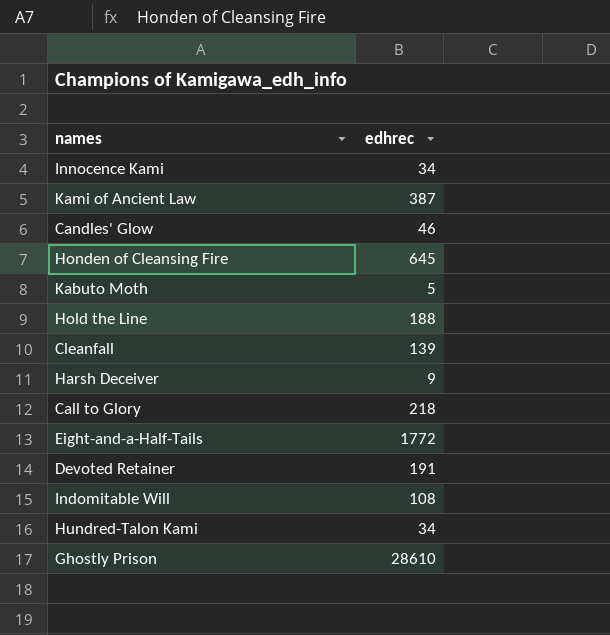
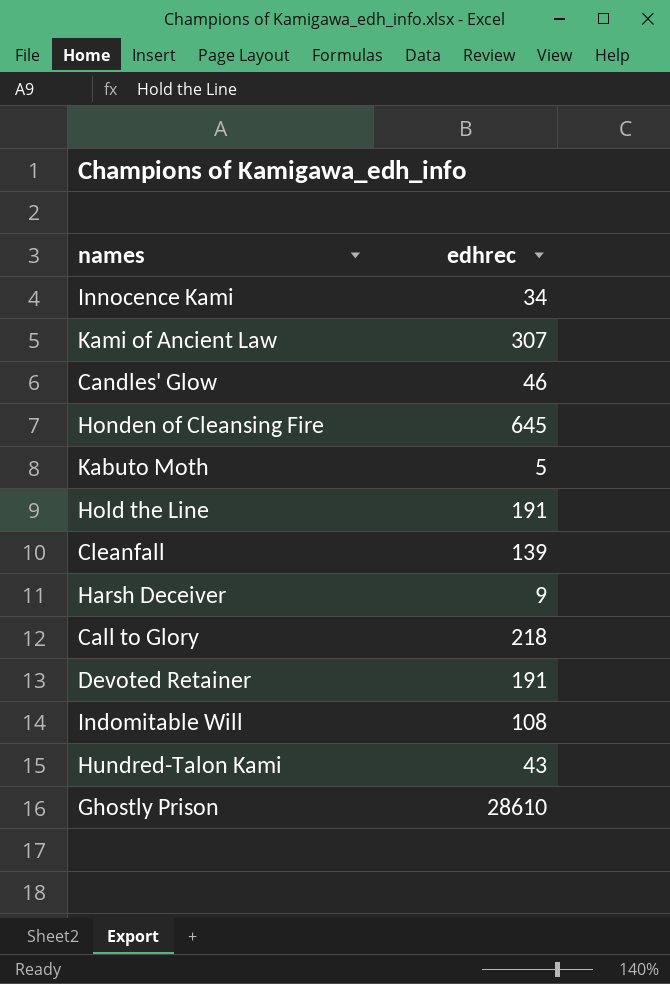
row Eight-and-a-Half-Tails: 1772 -> none
Kami of Ancient Law | edhrec: 387 -> 307
Hold the Line | edhrec: 188 -> 191
Hundred-Talon Kami | edhrec: 34 -> 43

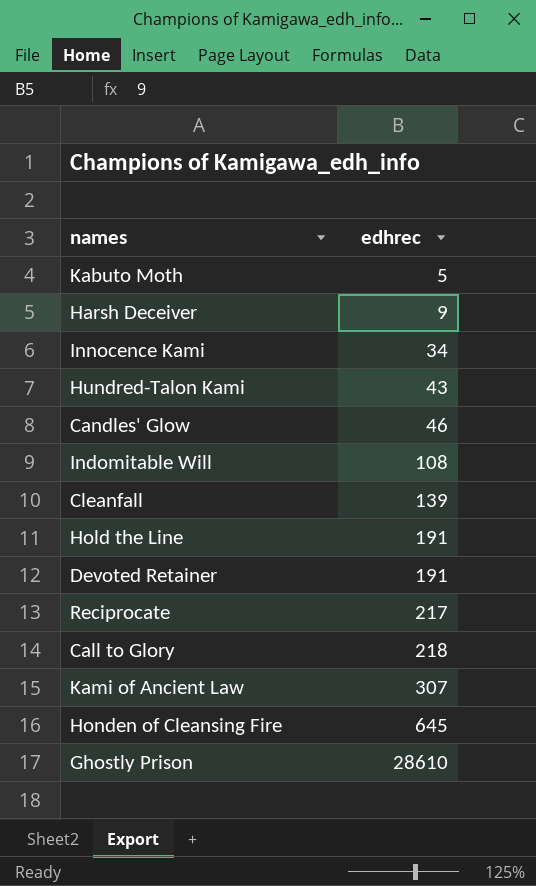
row order: none -> edhrec ascending
row Reciprocate: none -> 217

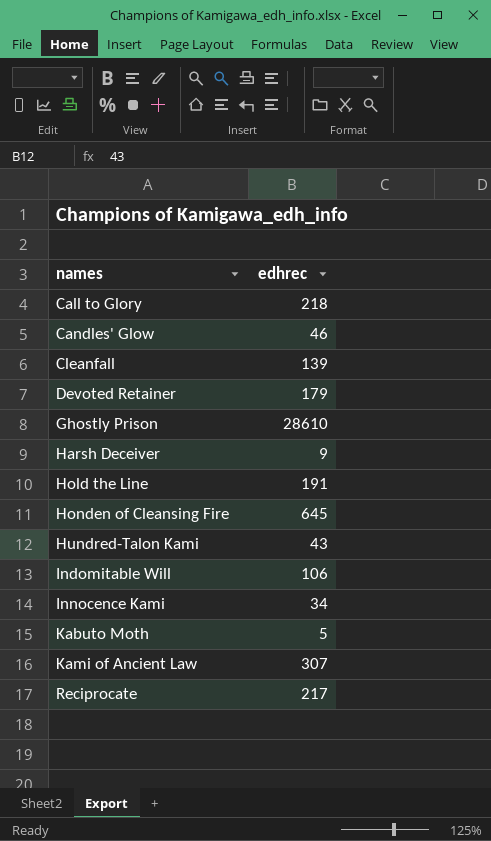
row order: edhrec ascending -> names ascending
Devoted Retainer | edhrec: 191 -> 179
Indomitable Will | edhrec: 108 -> 106

